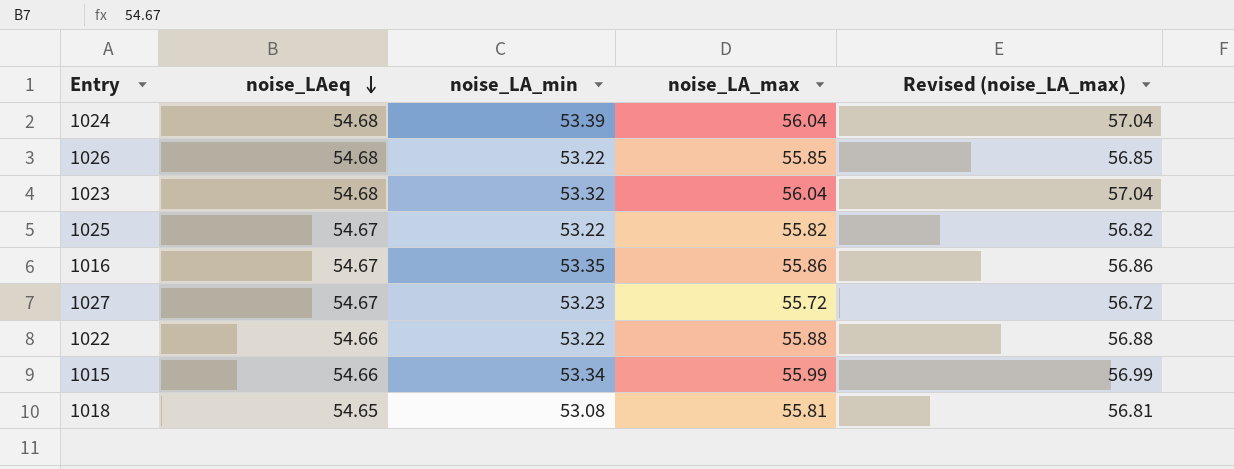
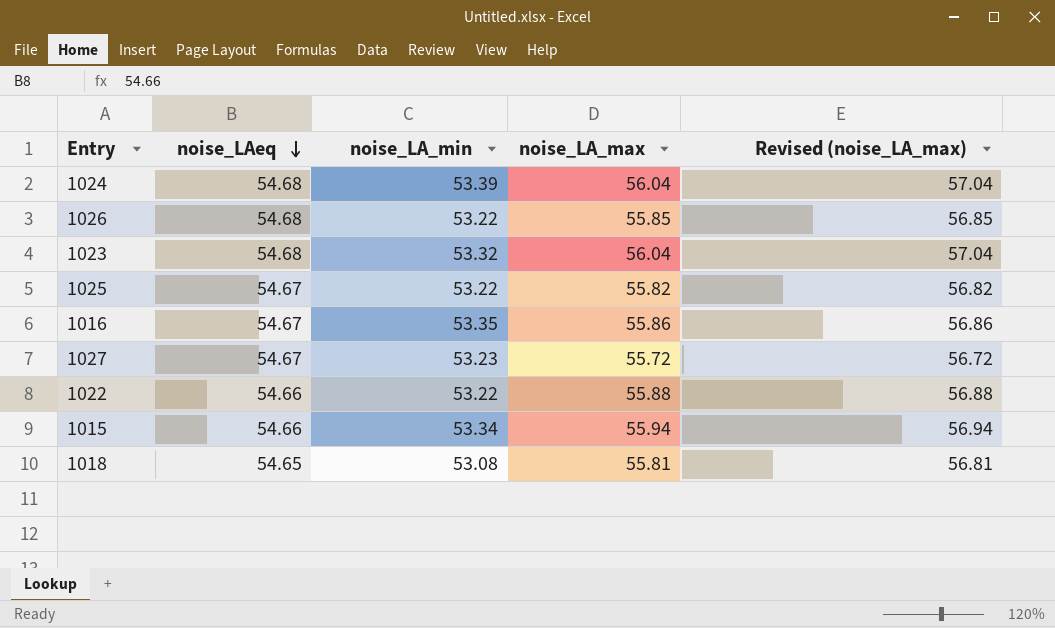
1015 | noise_LA_max: 55.99 -> 55.94
1015 | Revised (noise_LA_max): 56.99 -> 56.94

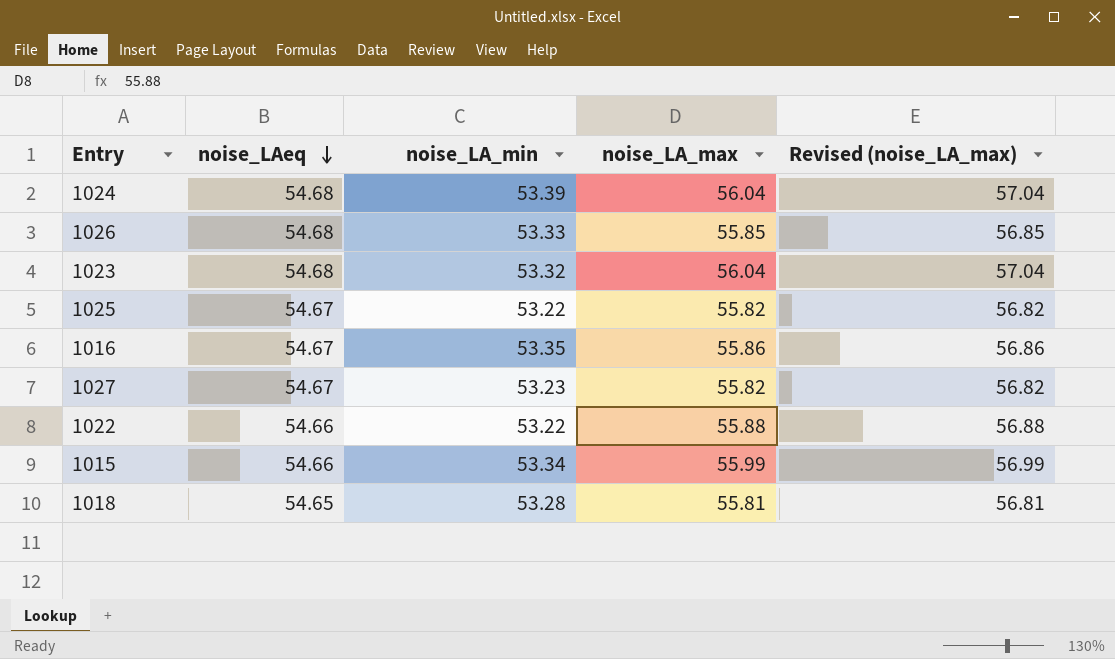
1026 | noise_LA_min: 53.22 -> 53.33
1027 | noise_LA_max: 55.72 -> 55.82
1027 | Revised (noise_LA_max): 56.72 -> 56.82
1015 | noise_LA_max: 55.94 -> 55.99
1015 | Revised (noise_LA_max): 56.94 -> 56.99
1018 | noise_LA_min: 53.08 -> 53.28

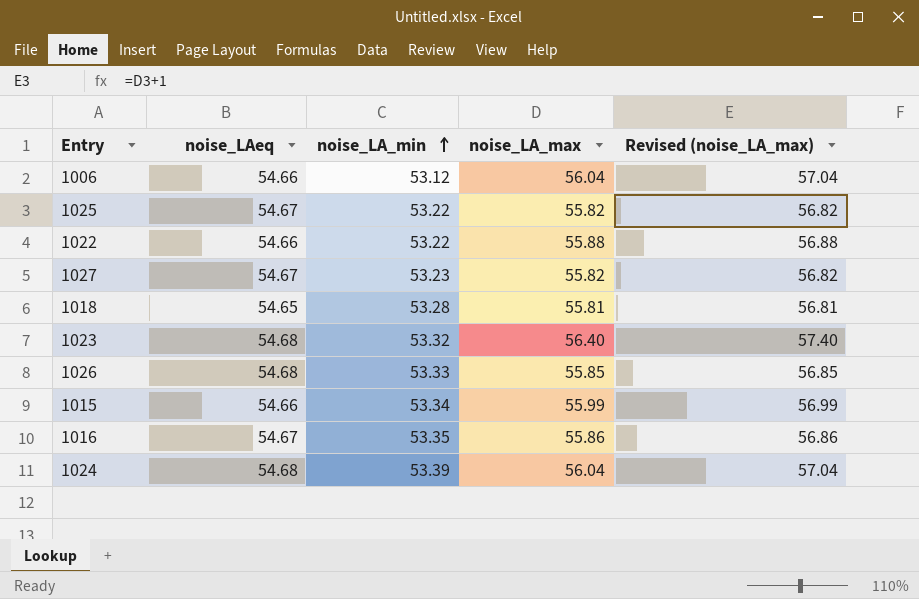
row order: noise_LAeq descending -> noise_LA_min ascending
row 1006: none -> 54.66 | 53.12 | 56.04 | 57.04
1023 | noise_LA_max: 56.04 -> 56.40
1023 | Revised (noise_LA_max): 57.04 -> 57.40

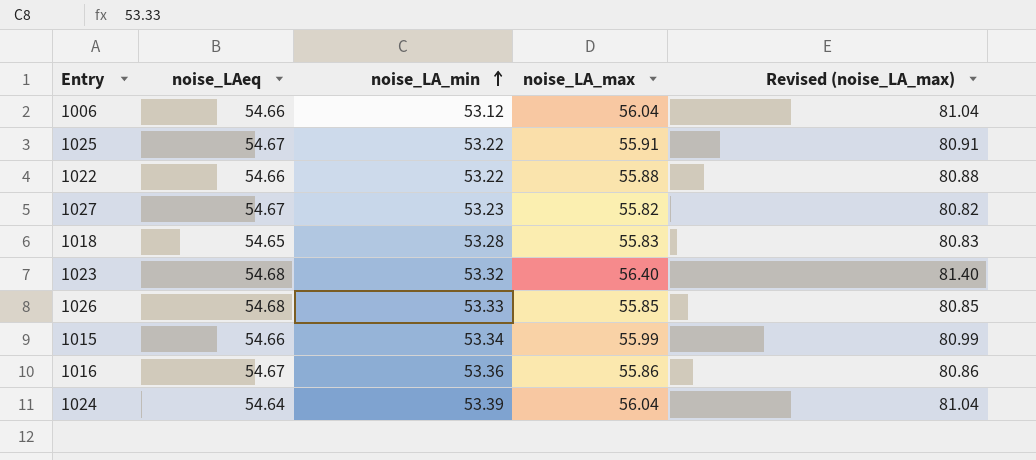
column Revised (noise_LA_max) | formula: [noise_LA_max] + 1 -> [noise_LA_max] + 25
1025 | noise_LA_max: 55.82 -> 55.91
1018 | noise_LA_max: 55.81 -> 55.83
1016 | noise_LA_min: 53.35 -> 53.36
1024 | noise_LAeq: 54.68 -> 54.64

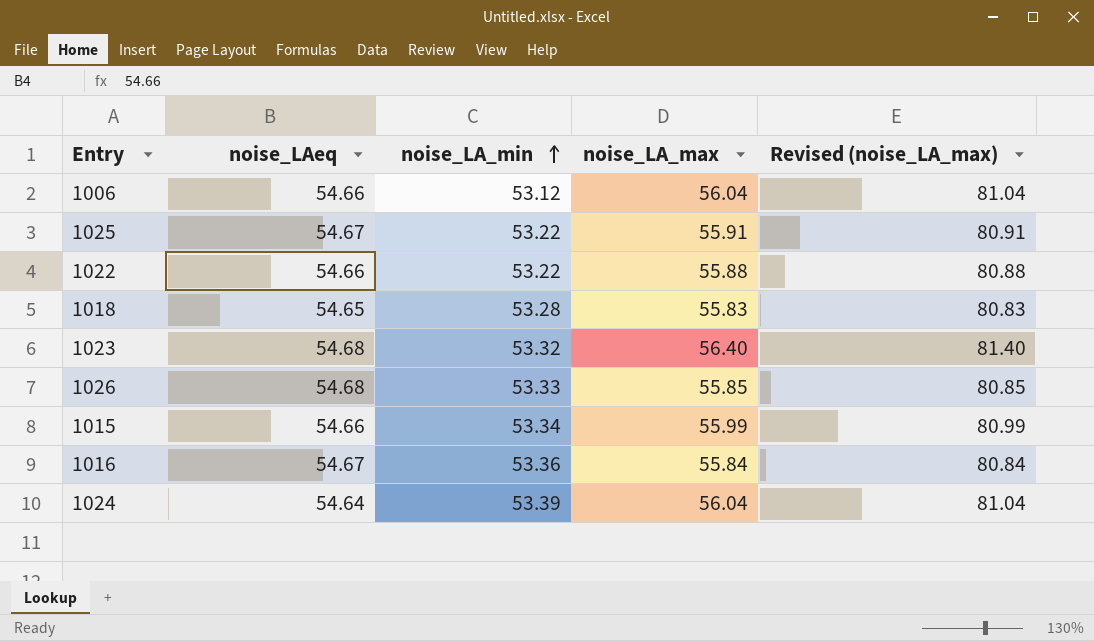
row 1027: 54.67 | 53.23 | 55.82 | 80.82 -> none
1016 | noise_LA_max: 55.86 -> 55.84
1016 | Revised (noise_LA_max): 80.86 -> 80.84

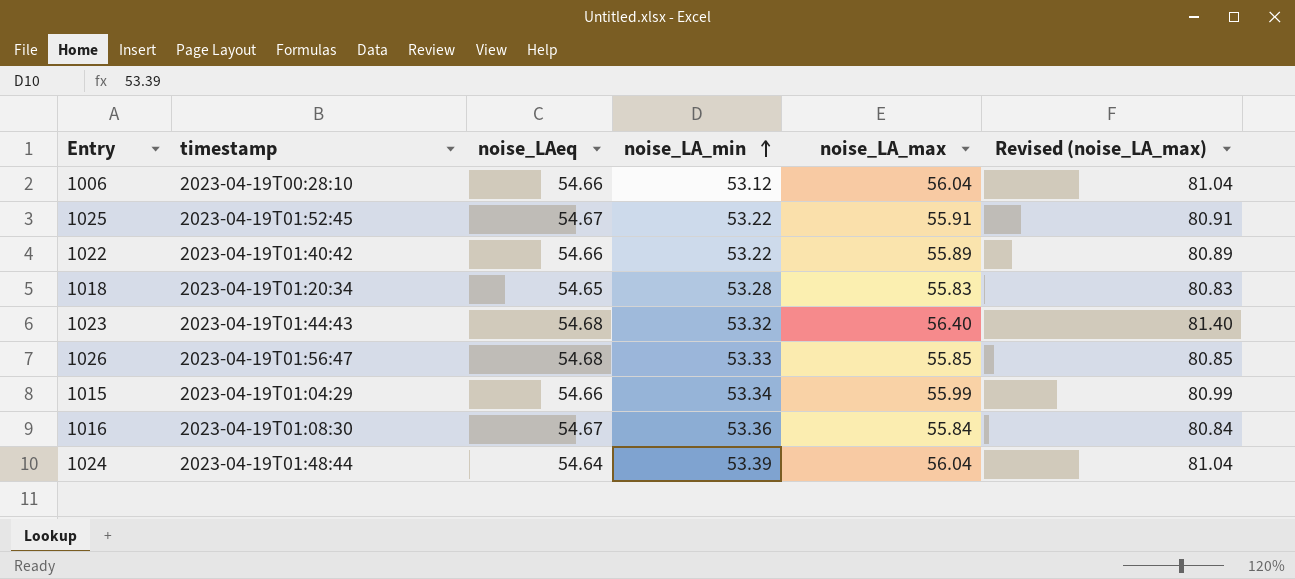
column timestamp | position: none -> 2
1022 | noise_LA_max: 55.88 -> 55.89
1022 | Revised (noise_LA_max): 80.88 -> 80.89

